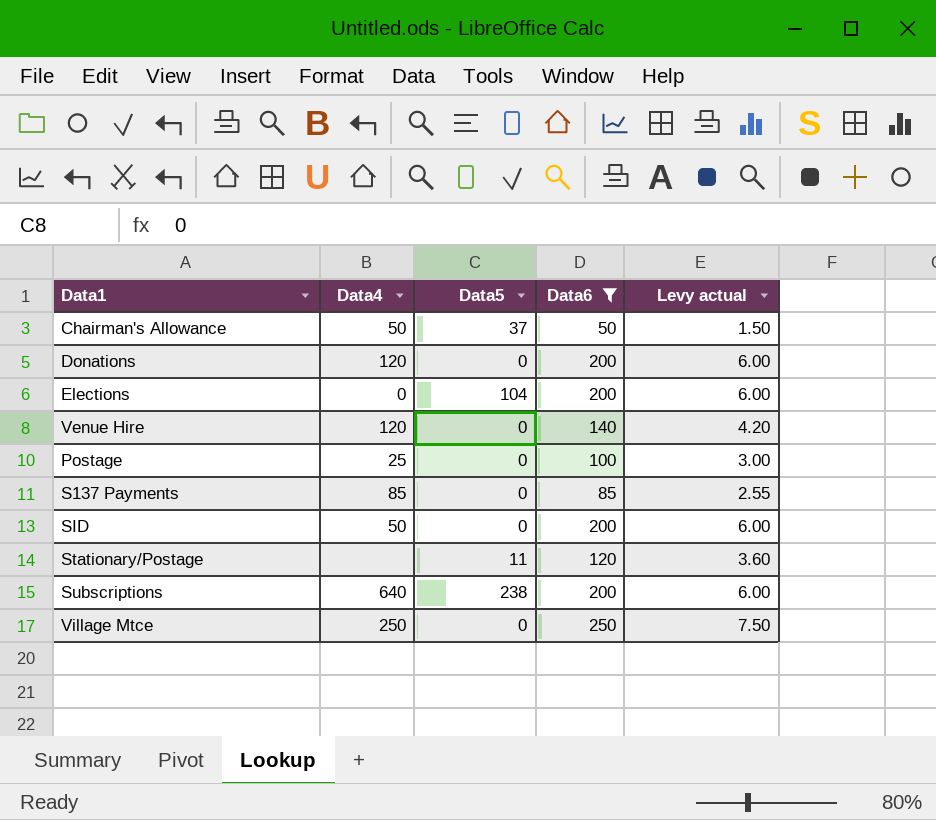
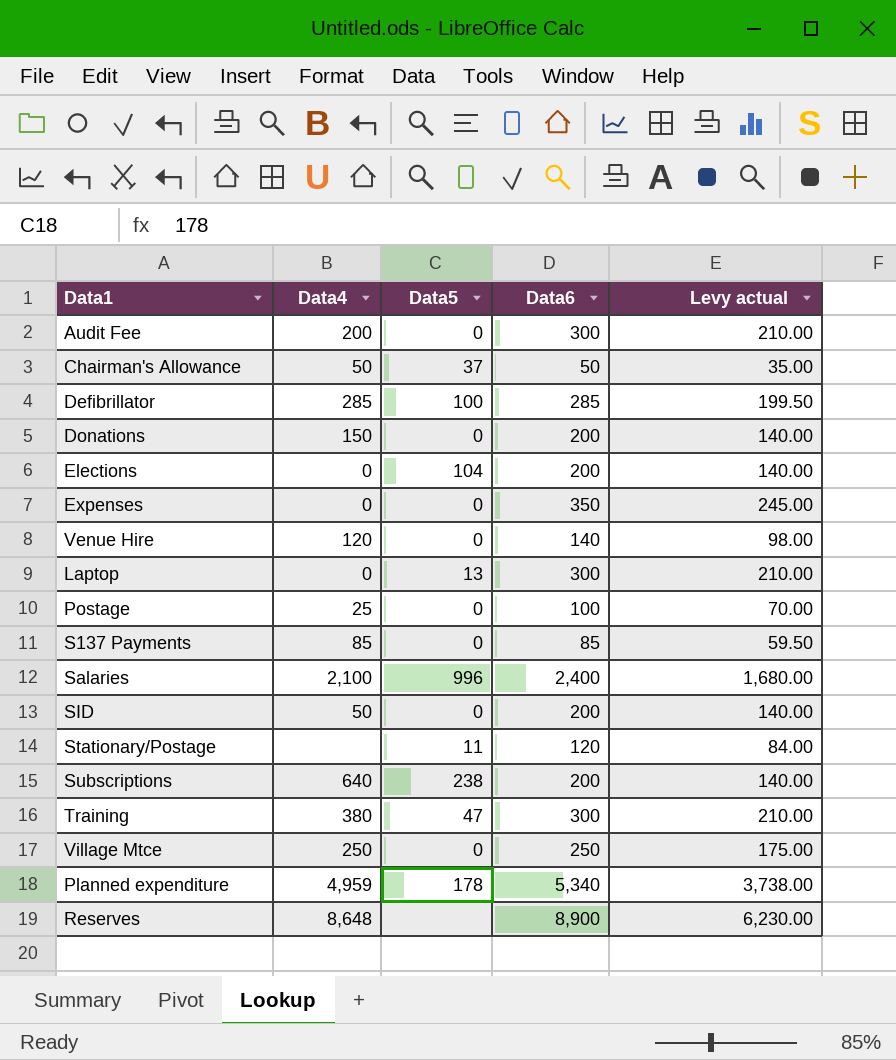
filter: Data6 <= 250 -> none
column Levy actual | formula: [Data6] * 0.03 -> [Data6] * 0.7
Donations | Data4: 120 -> 150

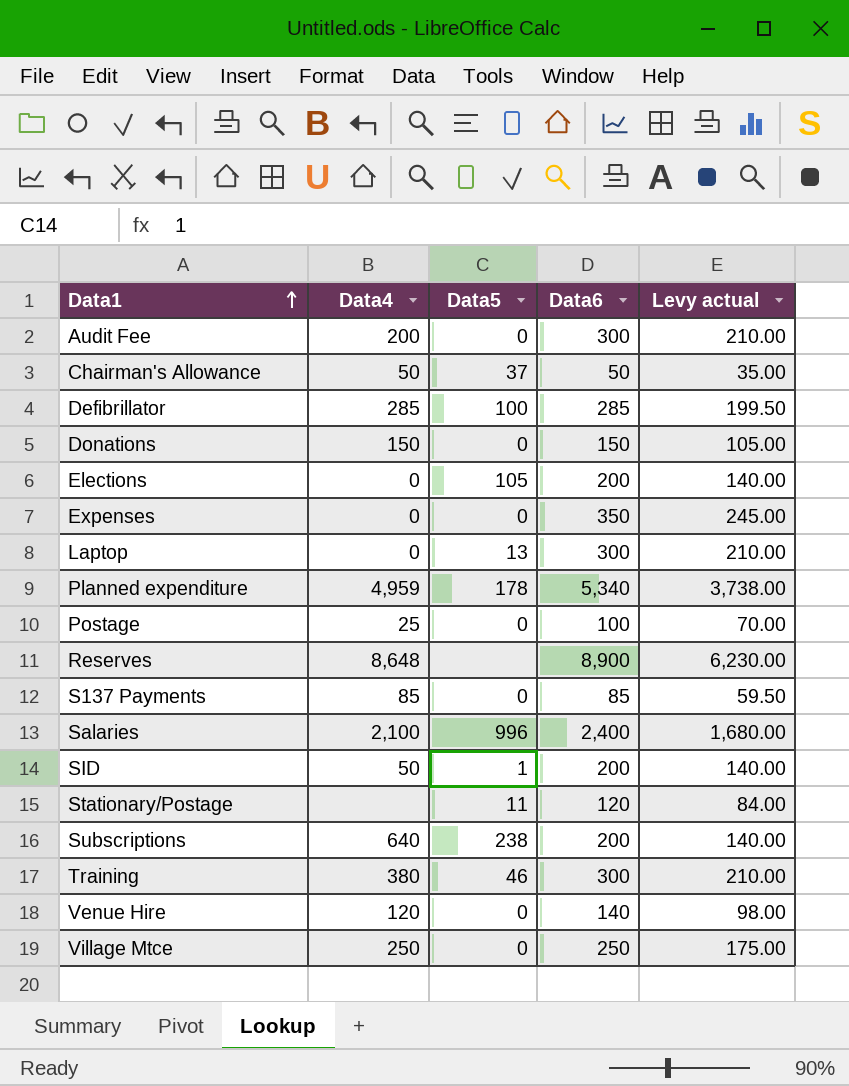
row order: none -> Data1 ascending
Donations | Data6: 200 -> 150
Donations | Levy actual: 140.00 -> 105.00
Elections | Data5: 104 -> 105
SID | Data5: 0 -> 1
Training | Data5: 47 -> 46

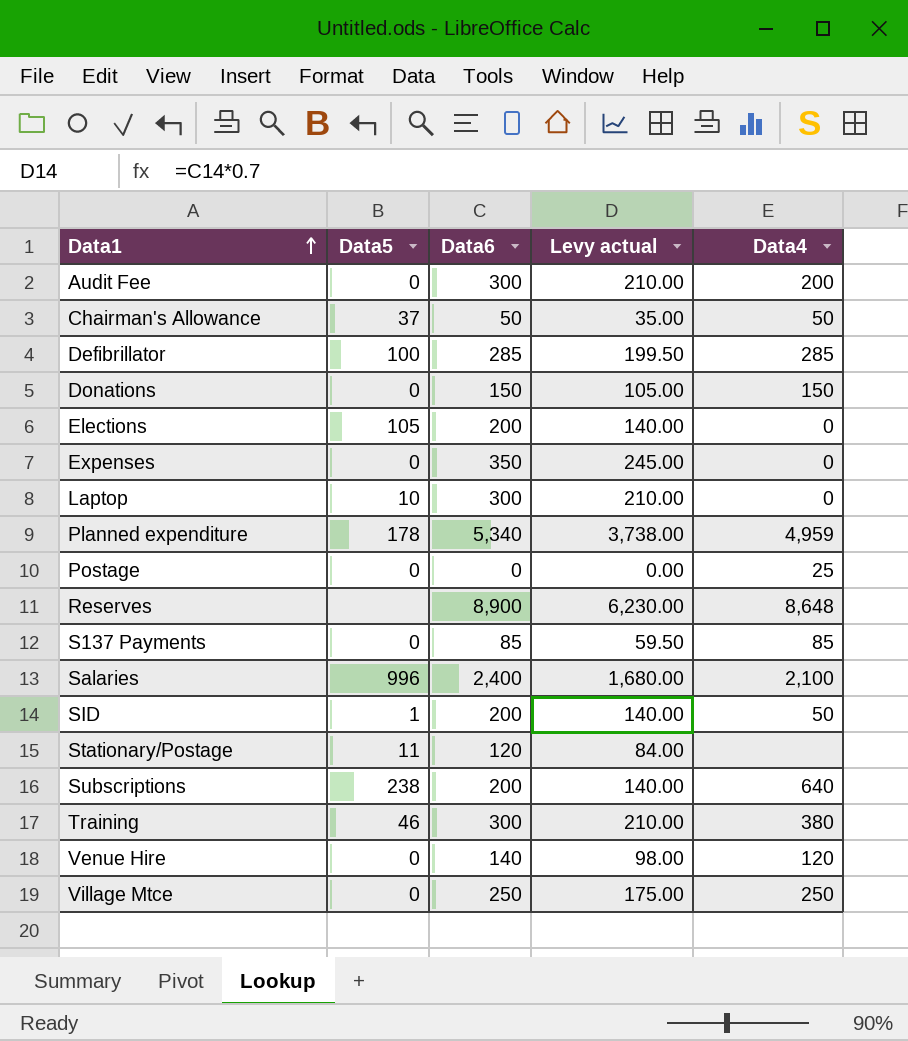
column Data4 | position: 2 -> 5
Laptop | Data5: 13 -> 10
Postage | Data6: 100 -> 0
Postage | Levy actual: 70.00 -> 0.00

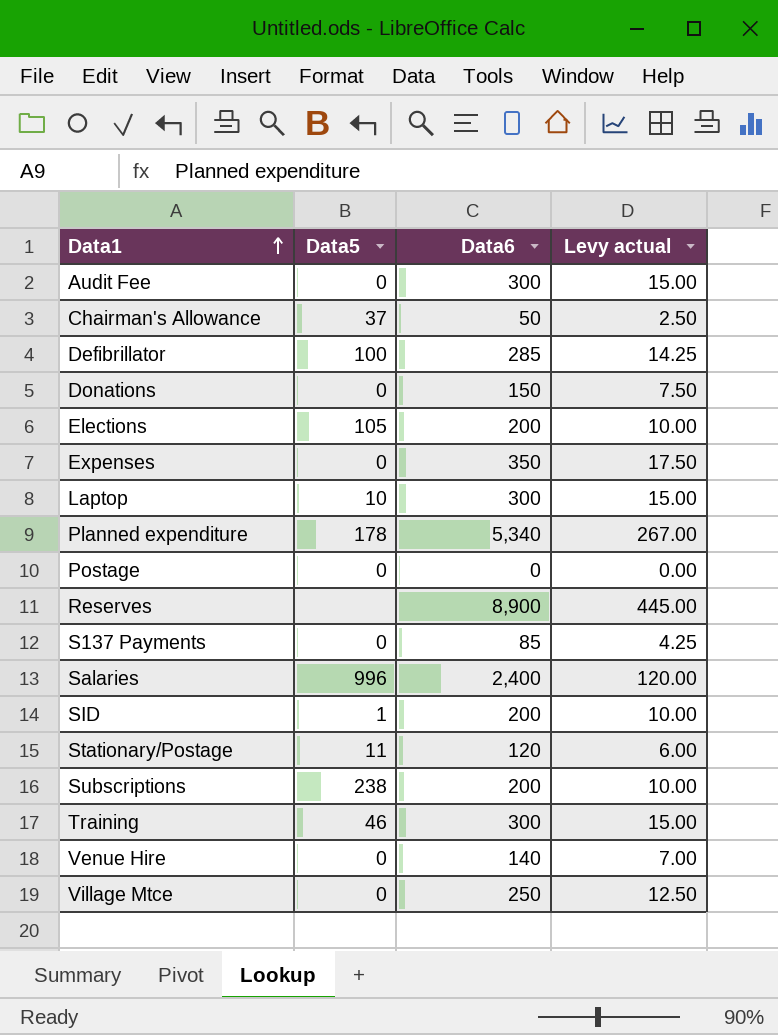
column Data4 | position: 5 -> none
column Levy actual | formula: [Data6] * 0.7 -> [Data6] * 0.05

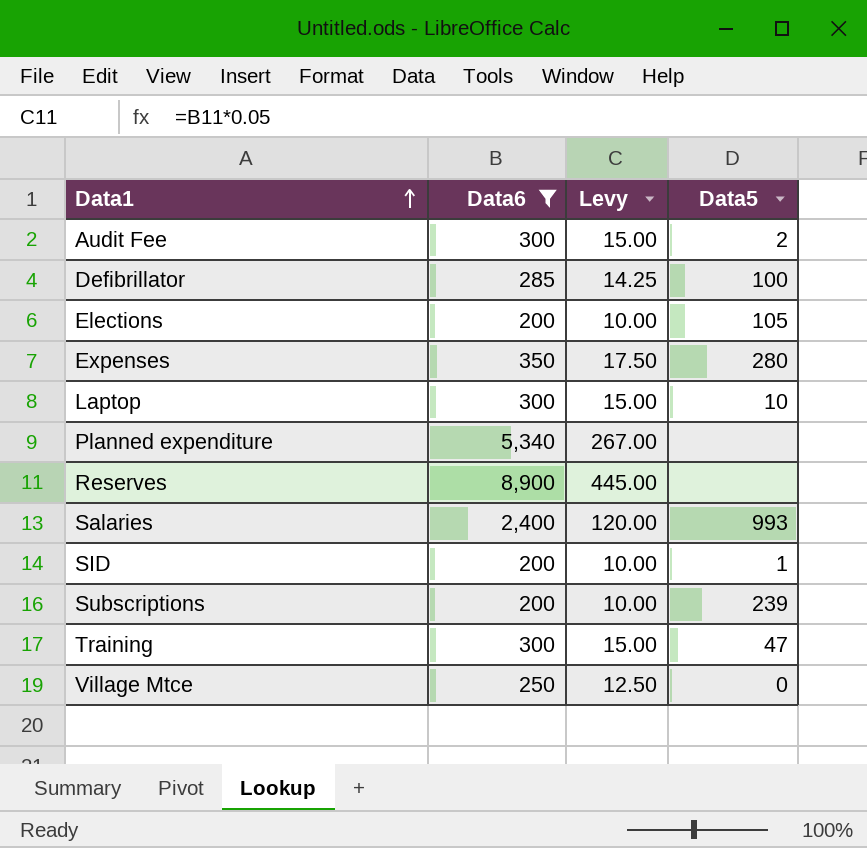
filter: none -> Data6 >= 200
column name: Levy actual -> Levy
column Data5 | position: 2 -> 4
Audit Fee | Data5: 0 -> 2
Expenses | Data5: 0 -> 280
Planned expenditure | Data5: 178 -> none
Salaries | Data5: 996 -> 993
Subscriptions | Data5: 238 -> 239
Training | Data5: 46 -> 47

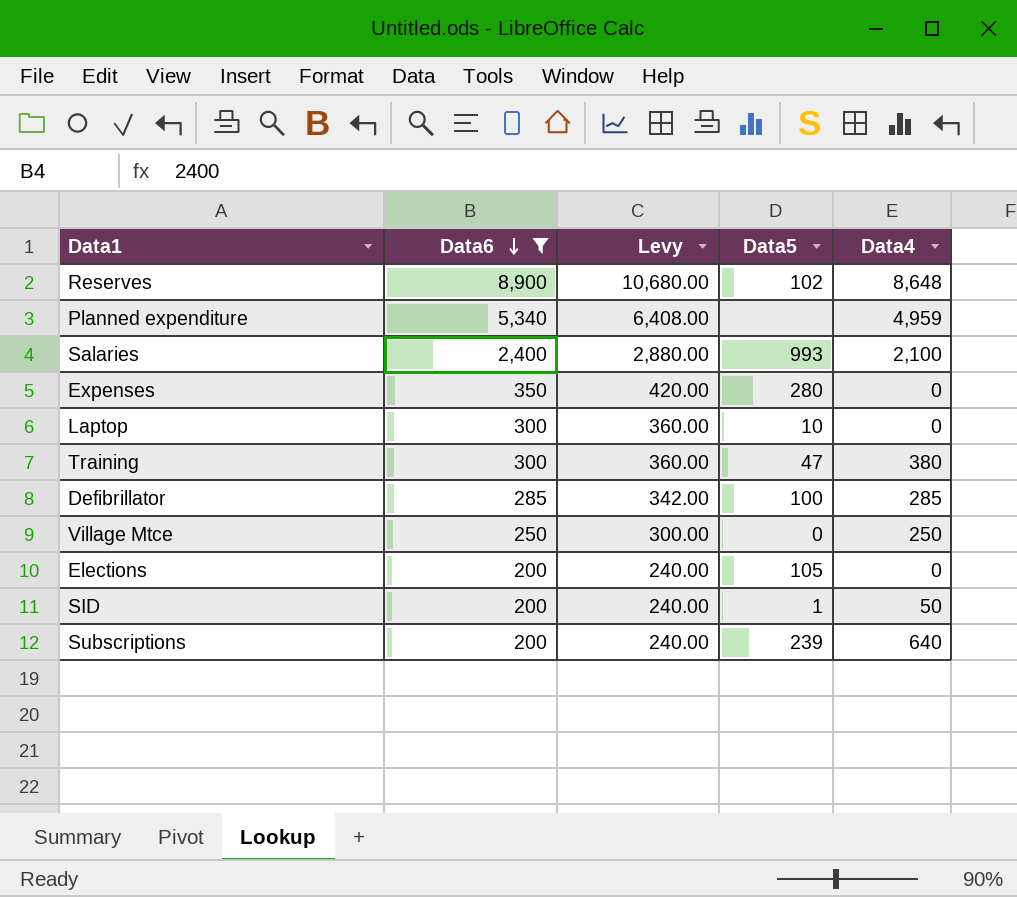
row order: Data1 ascending -> Data6 descending
column Levy | formula: [Data6] * 0.05 -> [Data6] * 1.2
column Data4 | position: none -> 5
row Audit Fee: 300 | 15.00 | 2 -> none
Reserves | Data5: none -> 102

